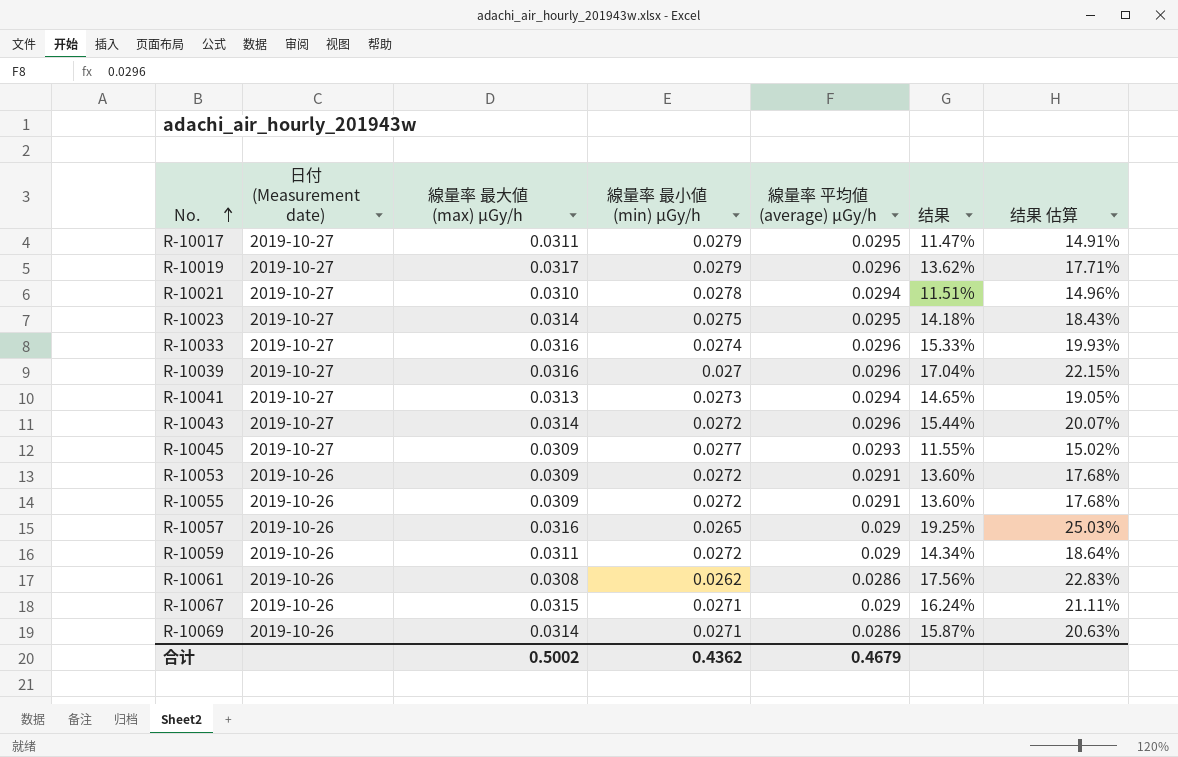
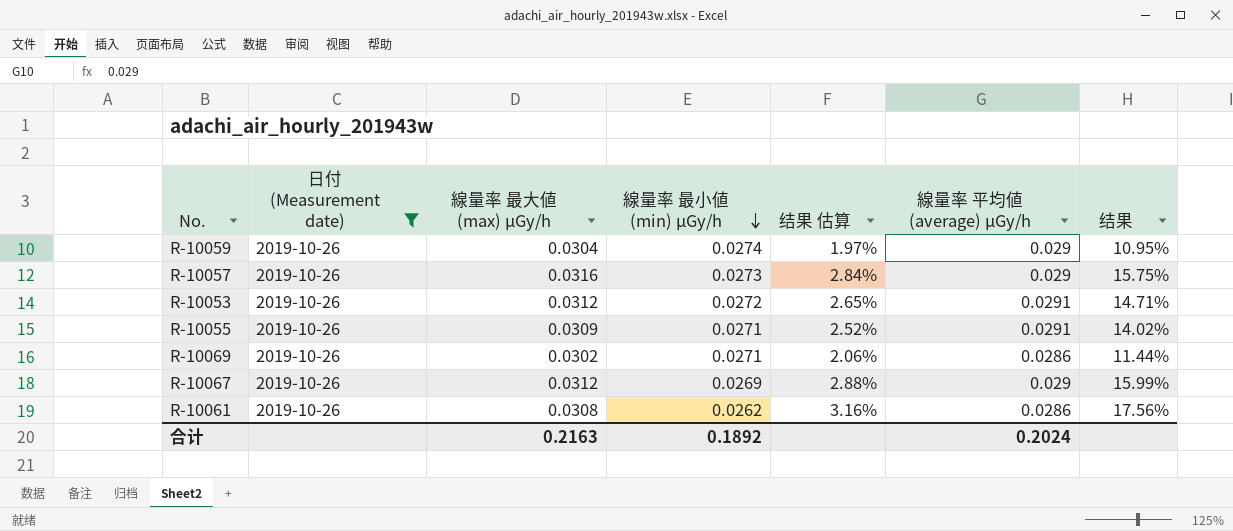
filter: none -> 日付 (Measurement date) = 2019-10-26
row order: No. ascending -> 線量率 最小値 (min) μGy/h descending
column 结果 估算 | formula: [结果] * 1.3 -> [结果] * 0.18
column 结果 估算 | position: 7 -> 5
R-10059 | 線量率 最大値 (max) μGy/h: 0.0311 -> 0.0304
R-10059 | 線量率 最小値 (min) μGy/h: 0.0272 -> 0.0274
R-10059 | 结果: 14.34% -> 10.95%
R-10057 | 線量率 最小値 (min) μGy/h: 0.0265 -> 0.0273
R-10057 | 结果: 19.25% -> 15.75%
R-10053 | 線量率 最大値 (max) μGy/h: 0.0309 -> 0.0312
R-10053 | 结果: 13.60% -> 14.71%
R-10055 | 線量率 最小値 (min) μGy/h: 0.0272 -> 0.0271
R-10055 | 结果: 13.60% -> 14.02%
R-10069 | 線量率 最大値 (max) μGy/h: 0.0314 -> 0.0302
R-10069 | 结果: 15.87% -> 11.44%
R-10067 | 線量率 最大値 (max) μGy/h: 0.0315 -> 0.0312
R-10067 | 線量率 最小値 (min) μGy/h: 0.0271 -> 0.0269
R-10067 | 结果: 16.24% -> 15.99%
合计 | 線量率 最大値 (max) μGy/h: 0.5002 -> 0.2163
合计 | 線量率 最小値 (min) μGy/h: 0.4362 -> 0.1892
合计 | 線量率 平均値 (average) μGy/h: 0.4679 -> 0.2024

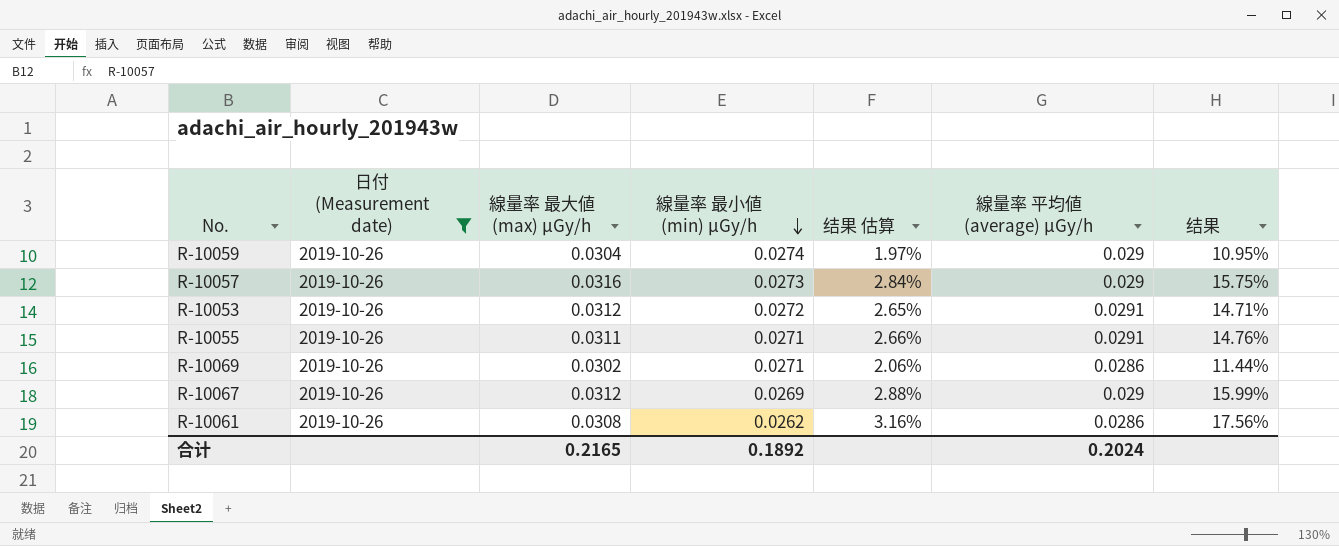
R-10055 | 線量率 最大値 (max) μGy/h: 0.0309 -> 0.0311
R-10055 | 结果 估算: 2.52% -> 2.66%
R-10055 | 结果: 14.02% -> 14.76%
合计 | 線量率 最大値 (max) μGy/h: 0.2163 -> 0.2165

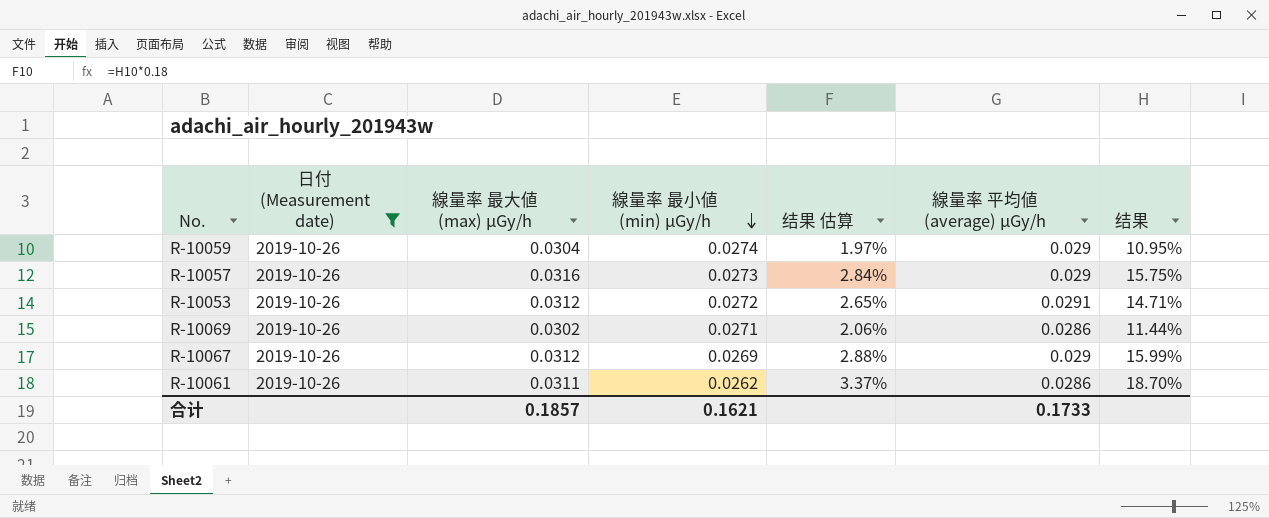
row R-10055: 2019-10-26 | 0.0311 | 0.0271 | 2.66% | 0.0291 | 14.76% -> none
R-10061 | 線量率 最大値 (max) μGy/h: 0.0308 -> 0.0311
R-10061 | 结果 估算: 3.16% -> 3.37%
R-10061 | 结果: 17.56% -> 18.70%
合计 | 線量率 最大値 (max) μGy/h: 0.2165 -> 0.1857
合计 | 線量率 最小値 (min) μGy/h: 0.1892 -> 0.1621
合计 | 線量率 平均値 (average) μGy/h: 0.2024 -> 0.1733

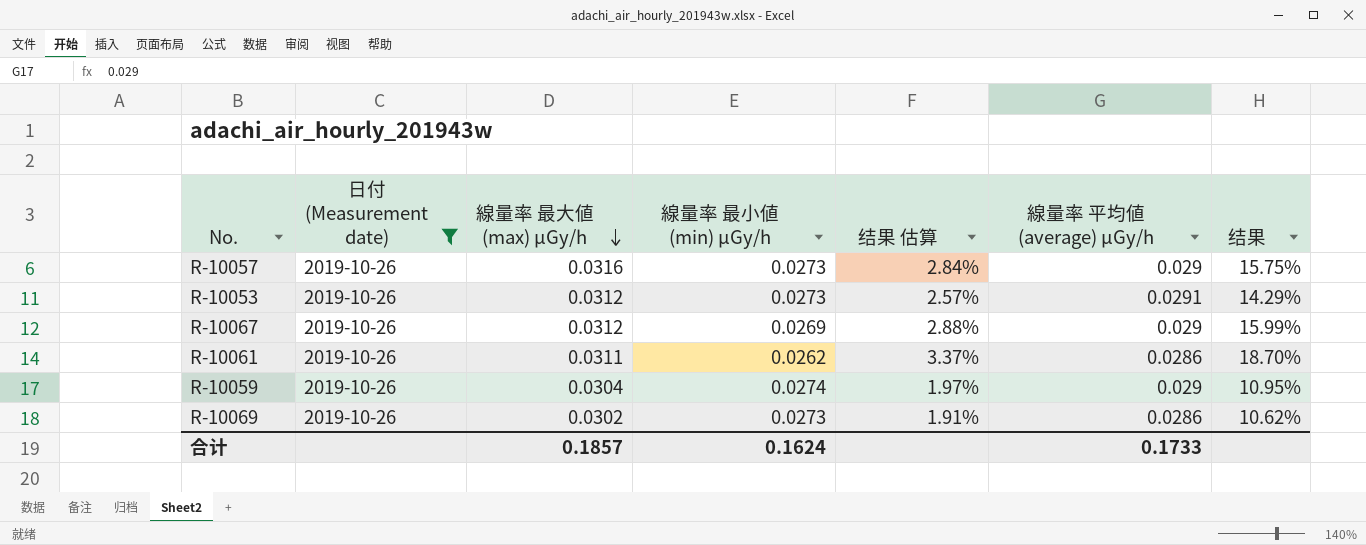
row order: 線量率 最小値 (min) μGy/h descending -> 線量率 最大値 (max) μGy/h descending
R-10053 | 線量率 最小値 (min) μGy/h: 0.0272 -> 0.0273
R-10053 | 结果 估算: 2.65% -> 2.57%
R-10053 | 结果: 14.71% -> 14.29%
R-10069 | 線量率 最小値 (min) μGy/h: 0.0271 -> 0.0273
R-10069 | 结果 估算: 2.06% -> 1.91%
R-10069 | 结果: 11.44% -> 10.62%
合计 | 線量率 最小値 (min) μGy/h: 0.1621 -> 0.1624

